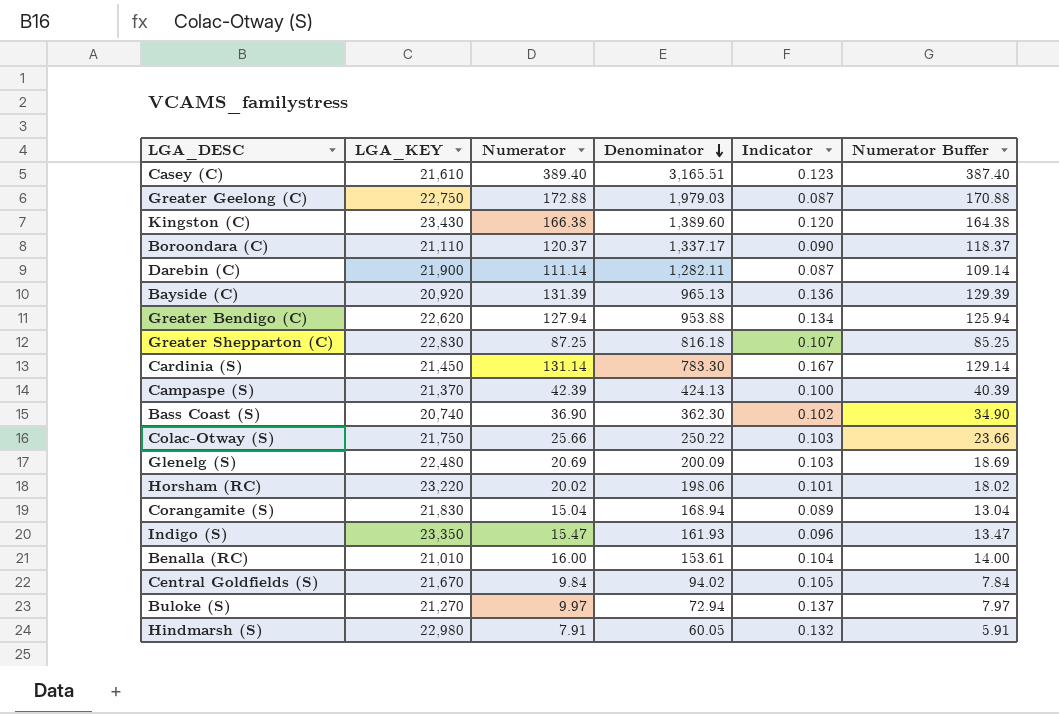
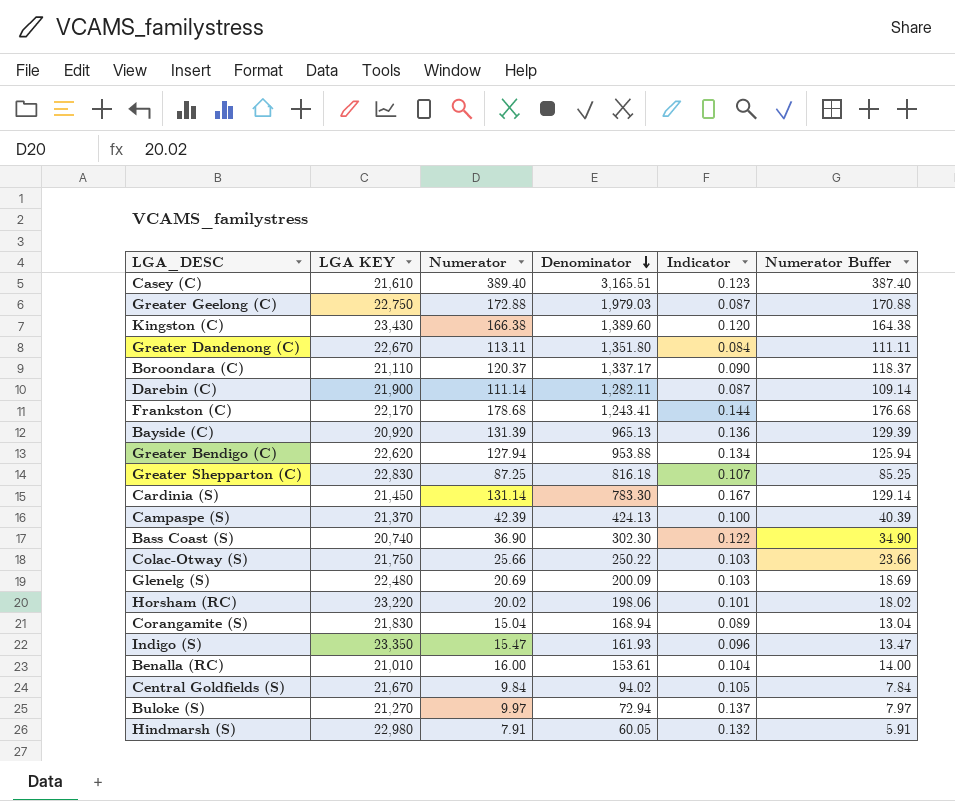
column name: LGA_KEY -> LGA KEY
row Greater Dandenong (C): none -> 22,670 | 113.11 | 1,351.80 | 0.084 | 111.11
row Frankston (C): none -> 22,170 | 178.68 | 1,243.41 | 0.144 | 176.68
Bass Coast (S) | Denominator: 362.30 -> 302.30
Bass Coast (S) | Indicator: 0.102 -> 0.122

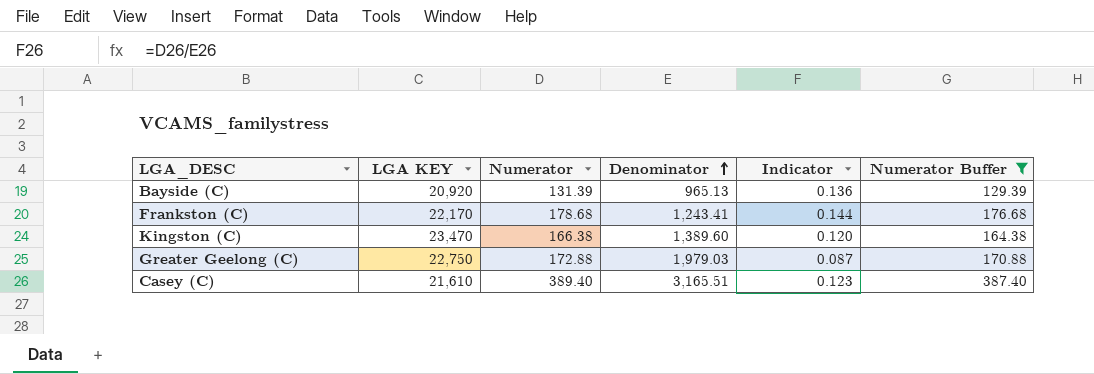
filter: none -> Numerator Buffer >= 129.39
row order: Denominator descending -> Denominator ascending
Kingston (C) | LGA KEY: 23,430 -> 23,470

